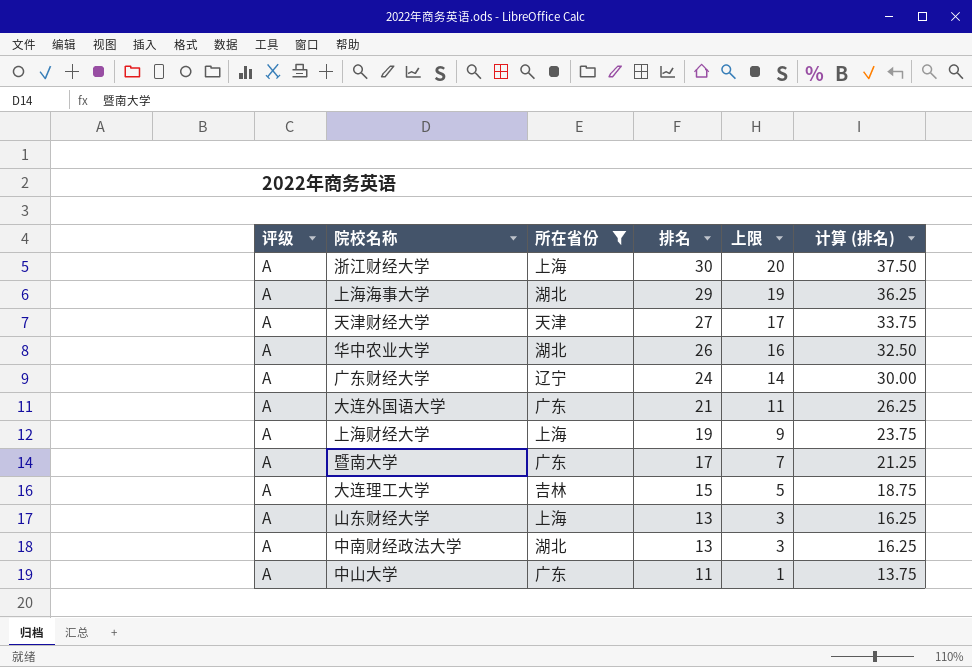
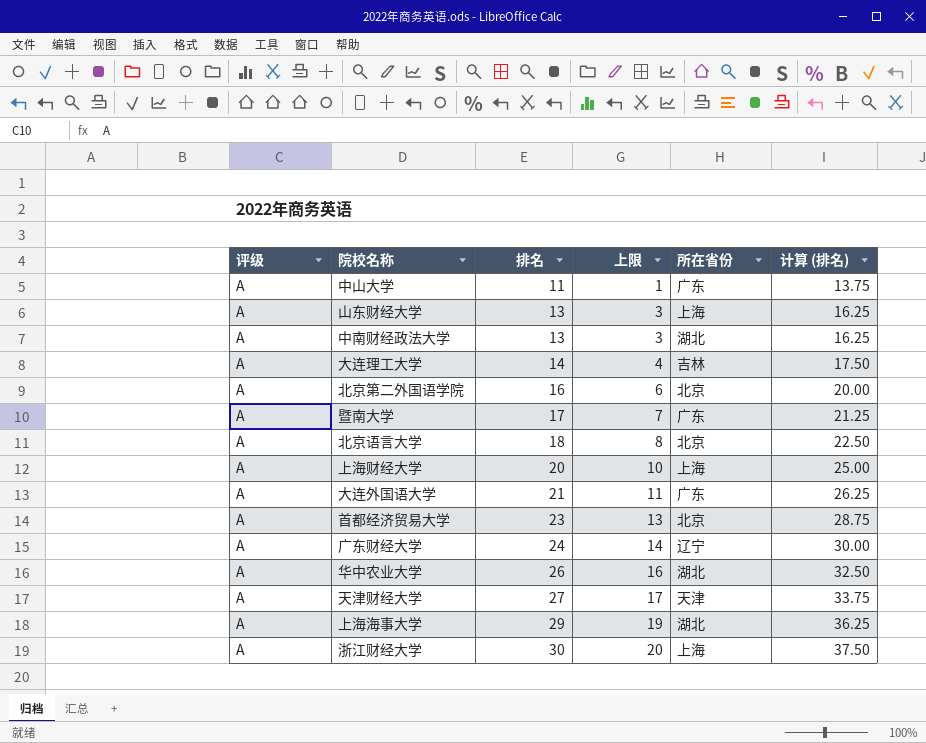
filter: 所在省份 != 北京 -> none
row order: 排名 descending -> 排名 ascending
column 所在省份 | position: 3 -> 5
大连理工大学 | 排名: 15 -> 14
大连理工大学 | 上限: 5 -> 4
大连理工大学 | 计算 (排名): 18.75 -> 17.50
上海财经大学 | 排名: 19 -> 20
上海财经大学 | 上限: 9 -> 10
上海财经大学 | 计算 (排名): 23.75 -> 25.00

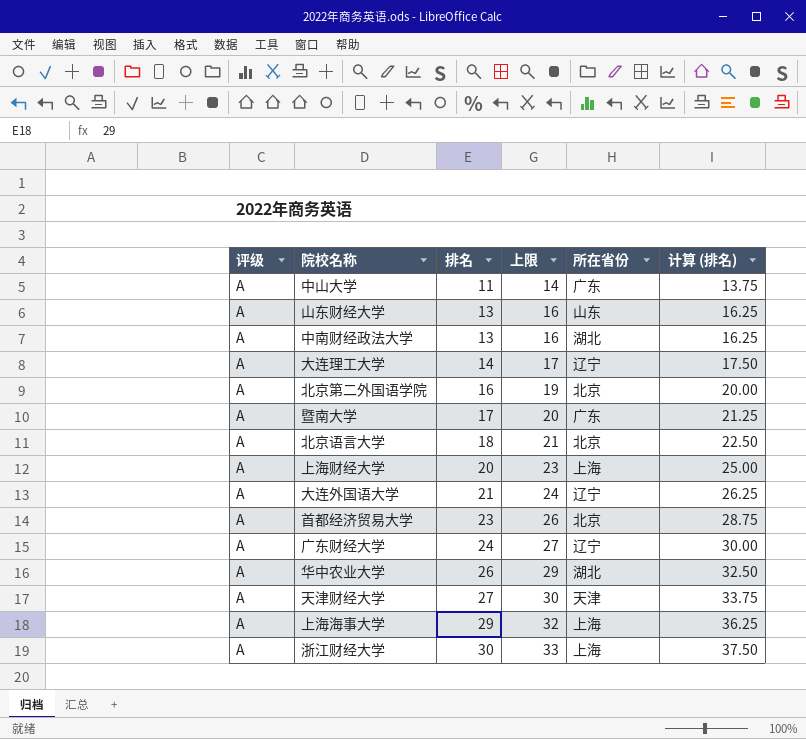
column 上限 | formula: [排名] - 10 -> [排名] + 3
山东财经大学 | 所在省份: 上海 -> 山东
大连理工大学 | 所在省份: 吉林 -> 辽宁
大连外国语大学 | 所在省份: 广东 -> 辽宁
上海海事大学 | 所在省份: 湖北 -> 上海

